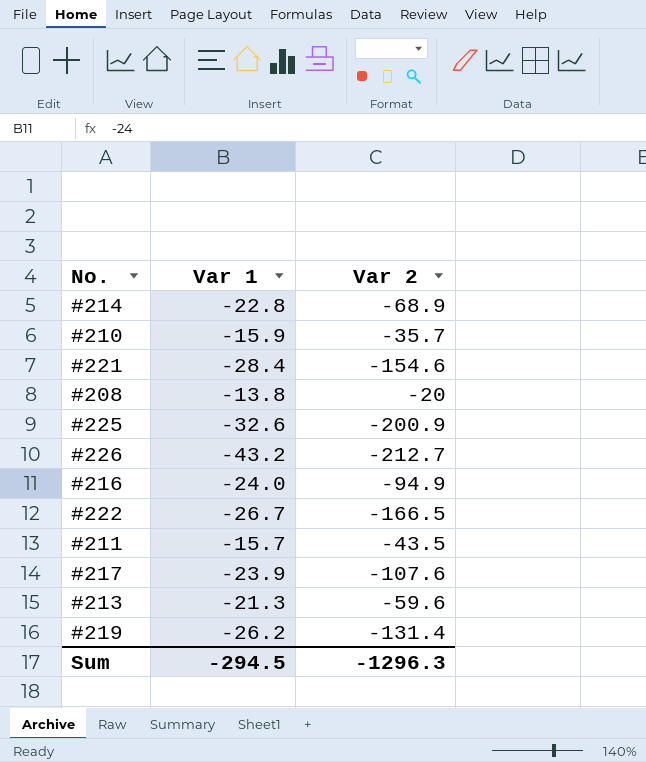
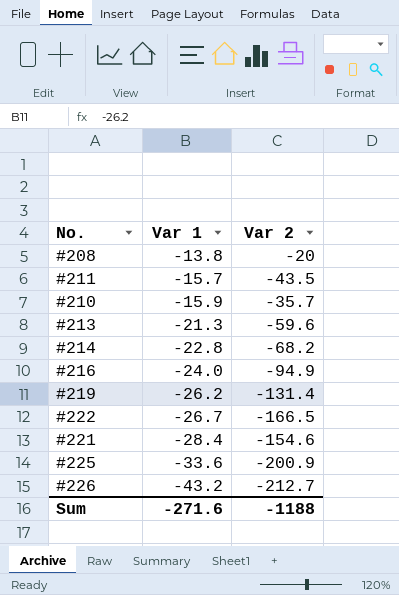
row order: none -> Var 1 descending
row #217: -23.9 | -107.6 -> none
#214 | Var 2: -68.9 -> -68.2
#225 | Var 1: -32.6 -> -33.6
Sum | Var 1: -294.5 -> -271.6
Sum | Var 2: -1296.3 -> -1188

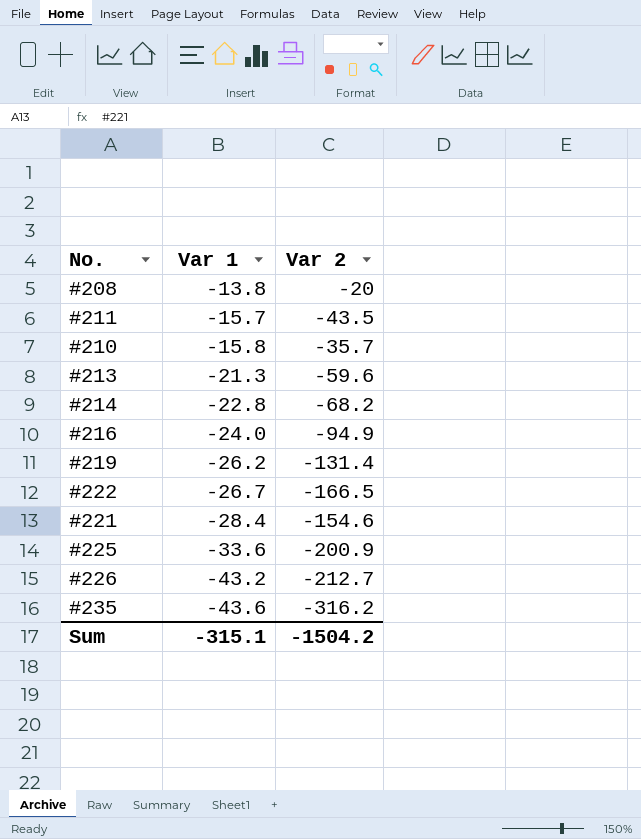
#210 | Var 1: -15.9 -> -15.8
row #235: none -> -43.6 | -316.2
Sum | Var 1: -271.6 -> -315.1
Sum | Var 2: -1188 -> -1504.2

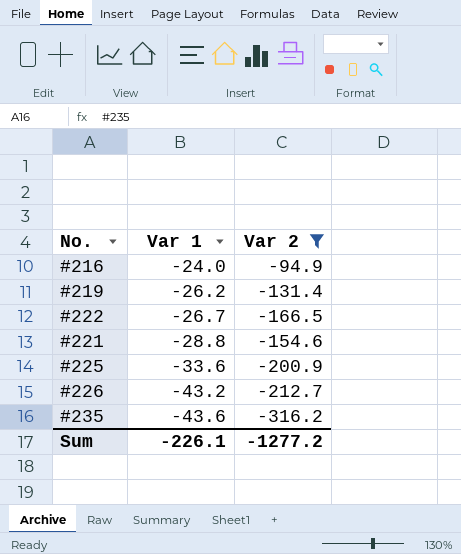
filter: none -> Var 2 <= -94.9
#221 | Var 1: -28.4 -> -28.8
Sum | Var 1: -315.1 -> -226.1
Sum | Var 2: -1504.2 -> -1277.2

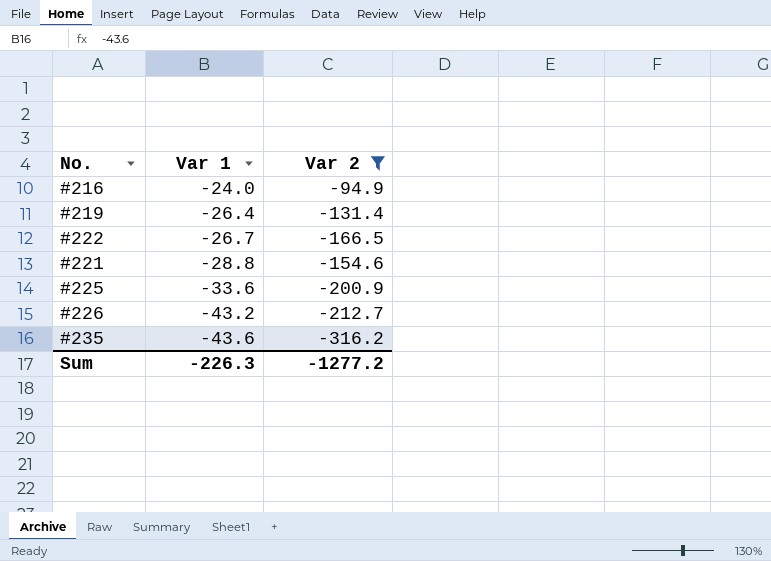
#219 | Var 1: -26.2 -> -26.4
Sum | Var 1: -226.1 -> -226.3

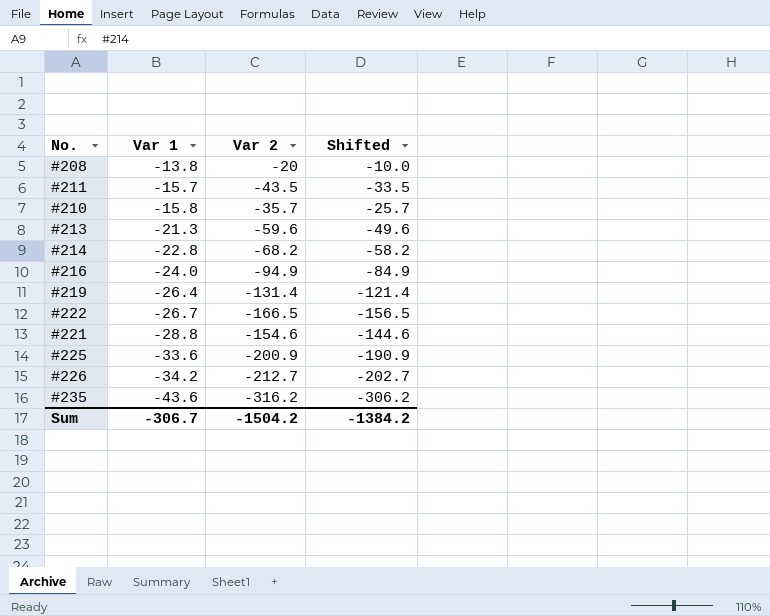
filter: Var 2 <= -94.9 -> none
column Shifted | formula: none -> [Var 2] + 10
#226 | Var 1: -43.2 -> -34.2
Sum | Var 1: -226.3 -> -306.7
Sum | Var 2: -1277.2 -> -1504.2

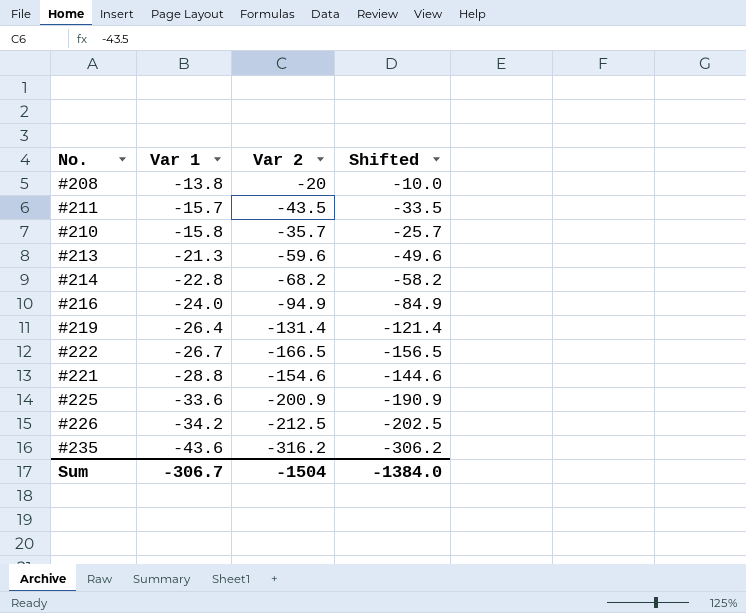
#226 | Var 2: -212.7 -> -212.5
#226 | Shifted: -202.7 -> -202.5
Sum | Var 2: -1504.2 -> -1504
Sum | Shifted: -1384.2 -> -1384.0

